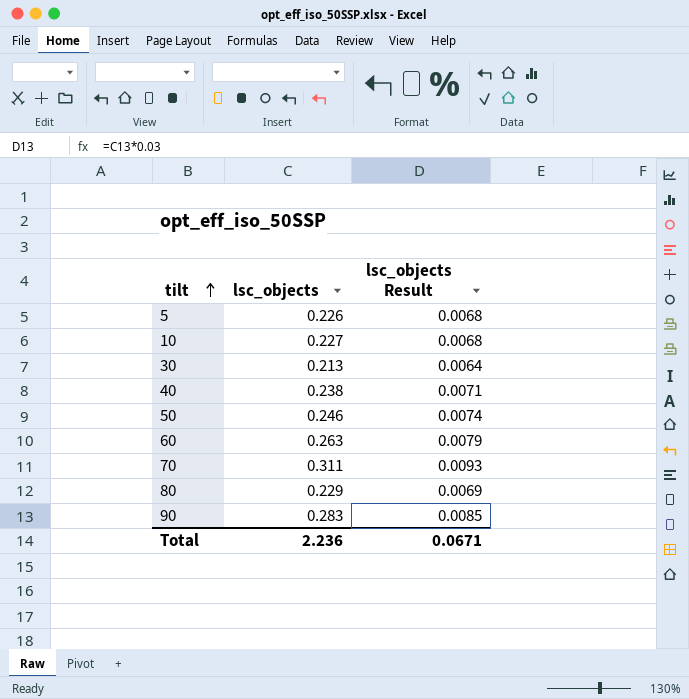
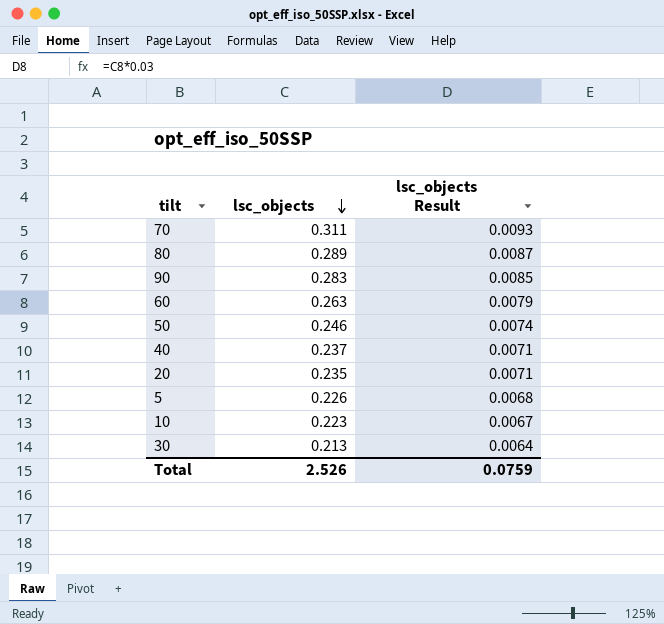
row order: tilt ascending -> lsc_objects descending
80 | lsc_objects: 0.229 -> 0.289
80 | lsc_objects Result: 0.0069 -> 0.0087
40 | lsc_objects: 0.238 -> 0.237
row 20: none -> 0.235 | 0.0071
10 | lsc_objects: 0.227 -> 0.223
10 | lsc_objects Result: 0.0068 -> 0.0067
Total | lsc_objects: 2.236 -> 2.526
Total | lsc_objects Result: 0.0671 -> 0.0759

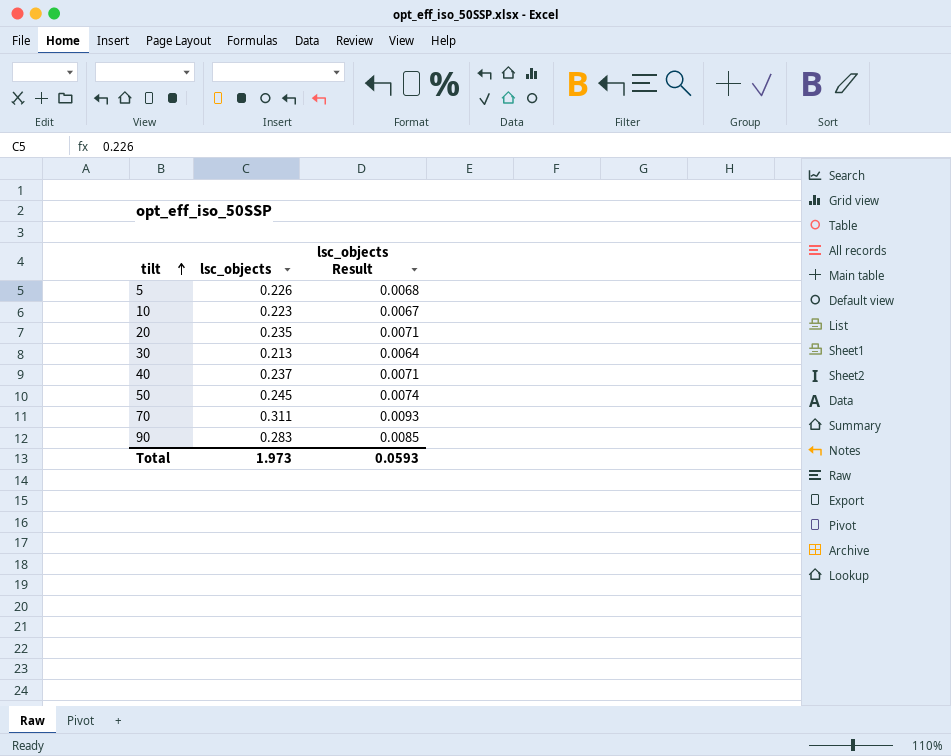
row order: lsc_objects descending -> tilt ascending
row 80: 0.289 | 0.0087 -> none
row 60: 0.263 | 0.0079 -> none
50 | lsc_objects: 0.246 -> 0.245
Total | lsc_objects: 2.526 -> 1.973
Total | lsc_objects Result: 0.0759 -> 0.0593

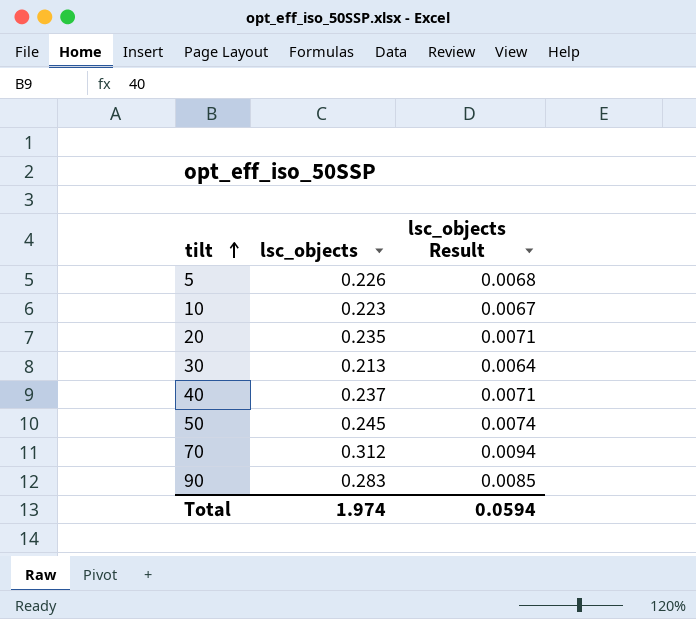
70 | lsc_objects: 0.311 -> 0.312
70 | lsc_objects Result: 0.0093 -> 0.0094
Total | lsc_objects: 1.973 -> 1.974
Total | lsc_objects Result: 0.0593 -> 0.0594

